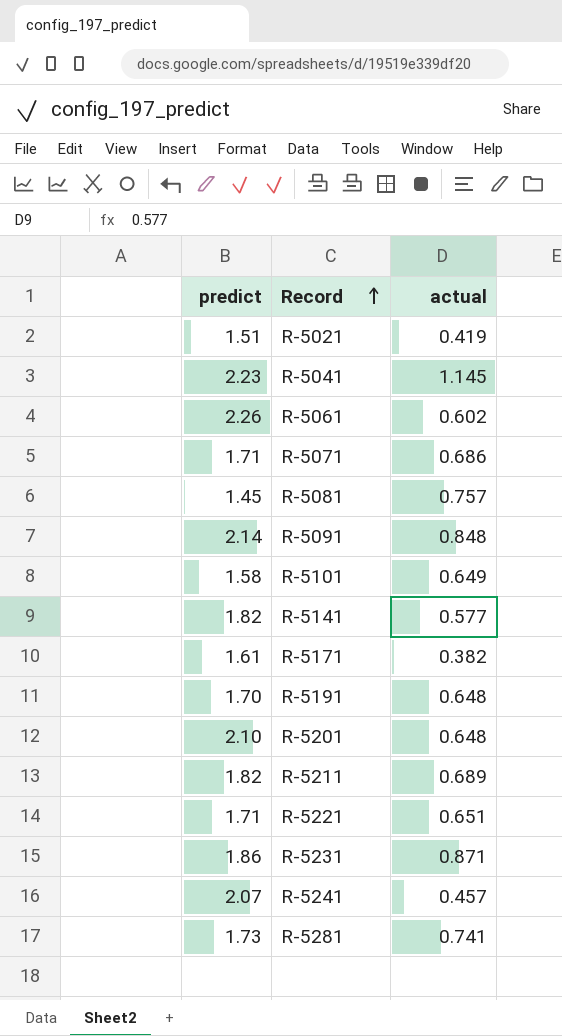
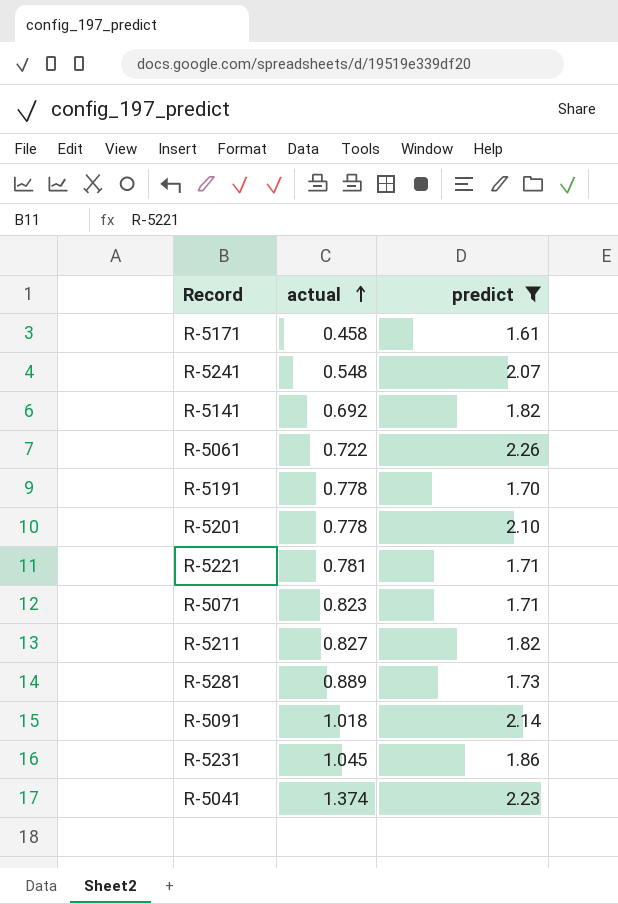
filter: none -> predict >= 1.61
row order: Record ascending -> actual ascending
column predict | position: 1 -> 3
R-5171 | actual: 0.382 -> 0.458
R-5241 | actual: 0.457 -> 0.548
R-5141 | actual: 0.577 -> 0.692
R-5061 | actual: 0.602 -> 0.722
R-5191 | actual: 0.648 -> 0.778
R-5201 | actual: 0.648 -> 0.778
R-5221 | actual: 0.651 -> 0.781
R-5071 | actual: 0.686 -> 0.823
R-5211 | actual: 0.689 -> 0.827
R-5281 | actual: 0.741 -> 0.889
R-5091 | actual: 0.848 -> 1.018
R-5231 | actual: 0.871 -> 1.045
R-5041 | actual: 1.145 -> 1.374

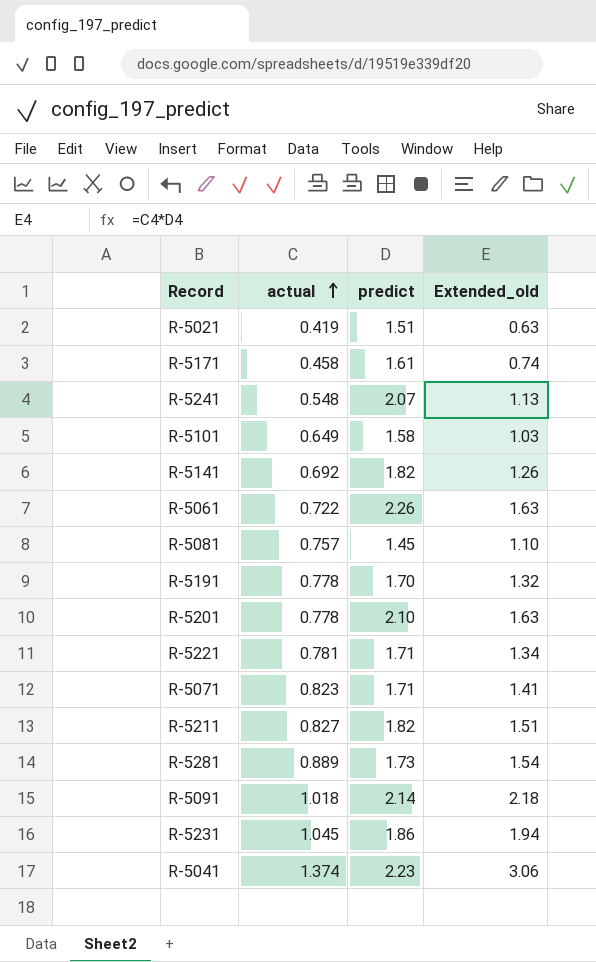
filter: predict >= 1.61 -> none
column Extended_old | formula: none -> [actual] * [predict]

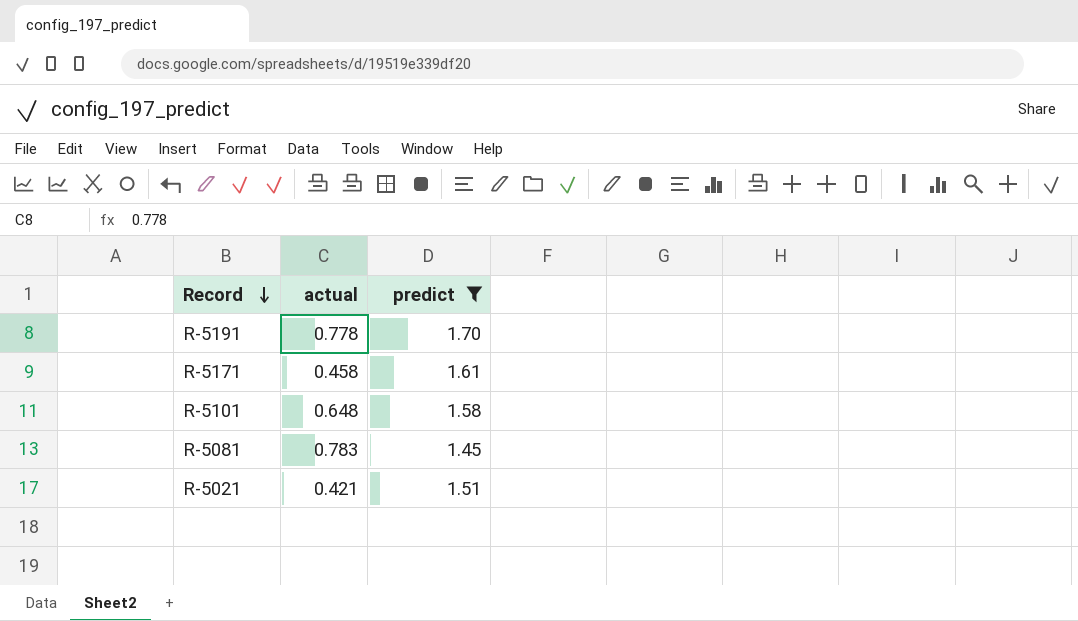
filter: none -> predict <= 1.70
row order: actual ascending -> Record descending
column Extended_old | formula: [actual] * [predict] -> none
R-5101 | actual: 0.649 -> 0.648
R-5081 | actual: 0.757 -> 0.783
R-5021 | actual: 0.419 -> 0.421

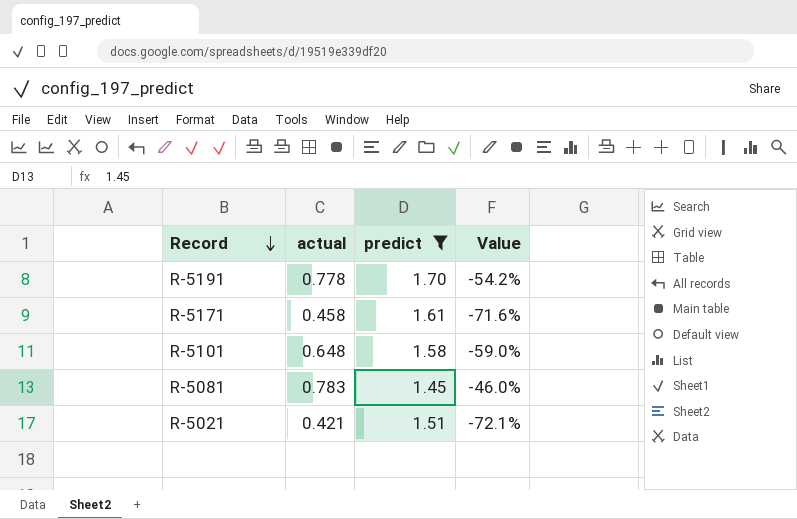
column Value | formula: none -> ([actual] - [predict]) / [predict]

